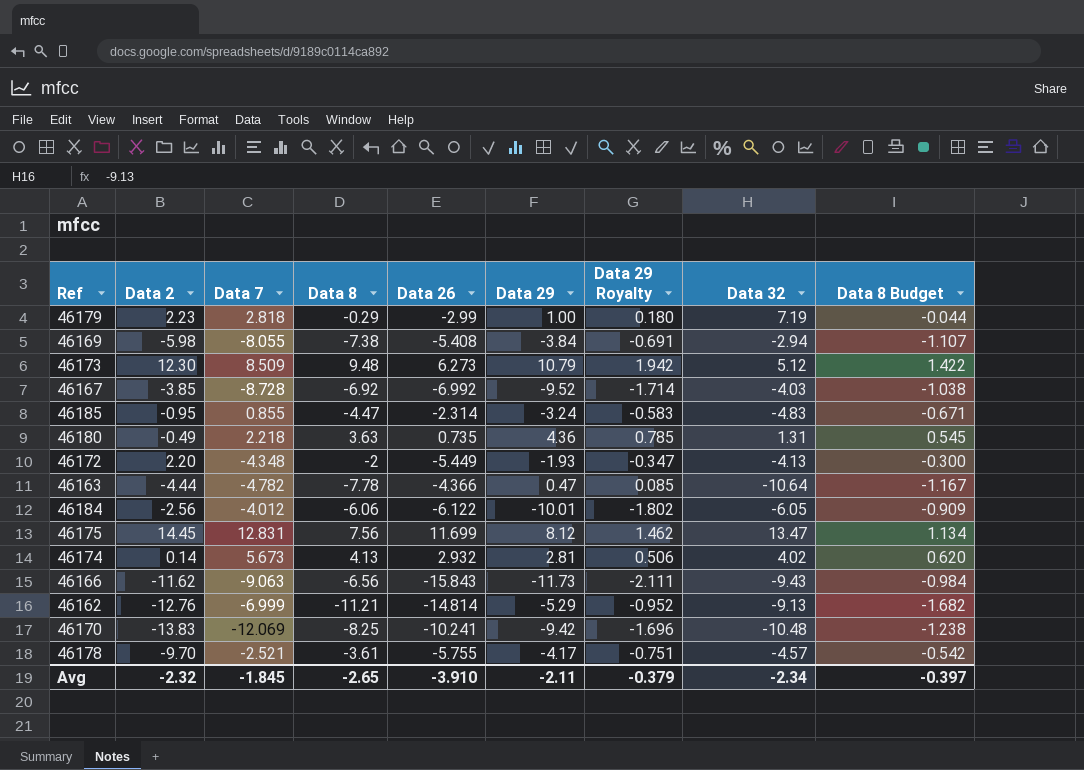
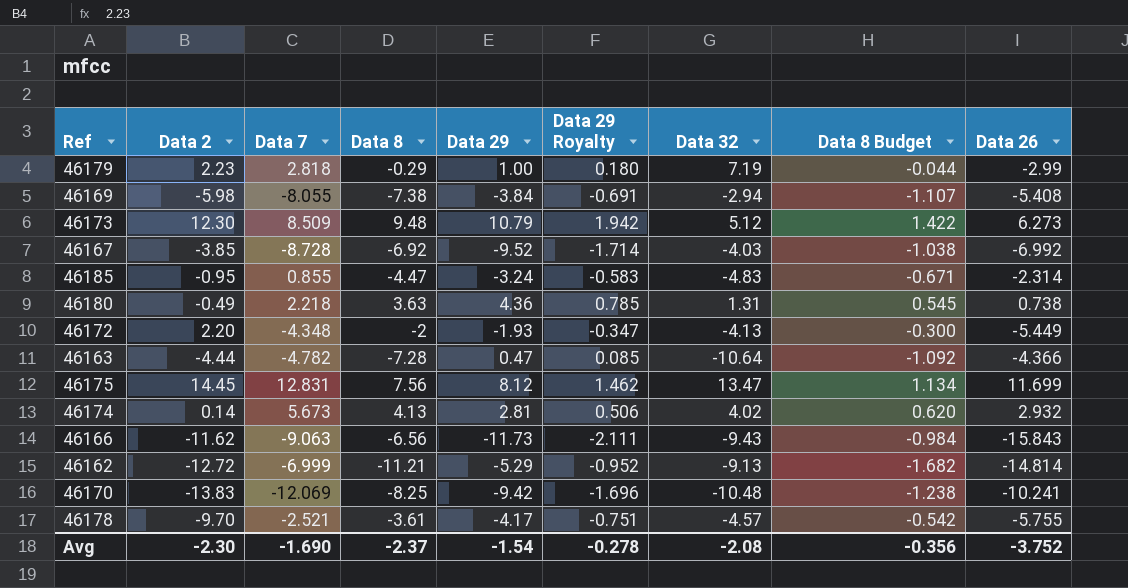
column Data 26 | position: 5 -> 9
row 46184: -2.56 | -4.012 | -6.06 | -6.122 | -10.01 | -1.802 | -6.05 | -0.909 -> none
46180 | Data 26: 0.735 -> 0.738
46163 | Data 8: -7.78 -> -7.28
46163 | Data 8 Budget: -1.167 -> -1.092
46162 | Data 2: -12.76 -> -12.72
Avg | Data 2: -2.32 -> -2.30
Avg | Data 7: -1.845 -> -1.690
Avg | Data 8: -2.65 -> -2.37
Avg | Data 29: -2.11 -> -1.54
Avg | Data 29 Royalty: -0.379 -> -0.278
Avg | Data 32: -2.34 -> -2.08
Avg | Data 8 Budget: -0.397 -> -0.356
Avg | Data 26: -3.910 -> -3.752

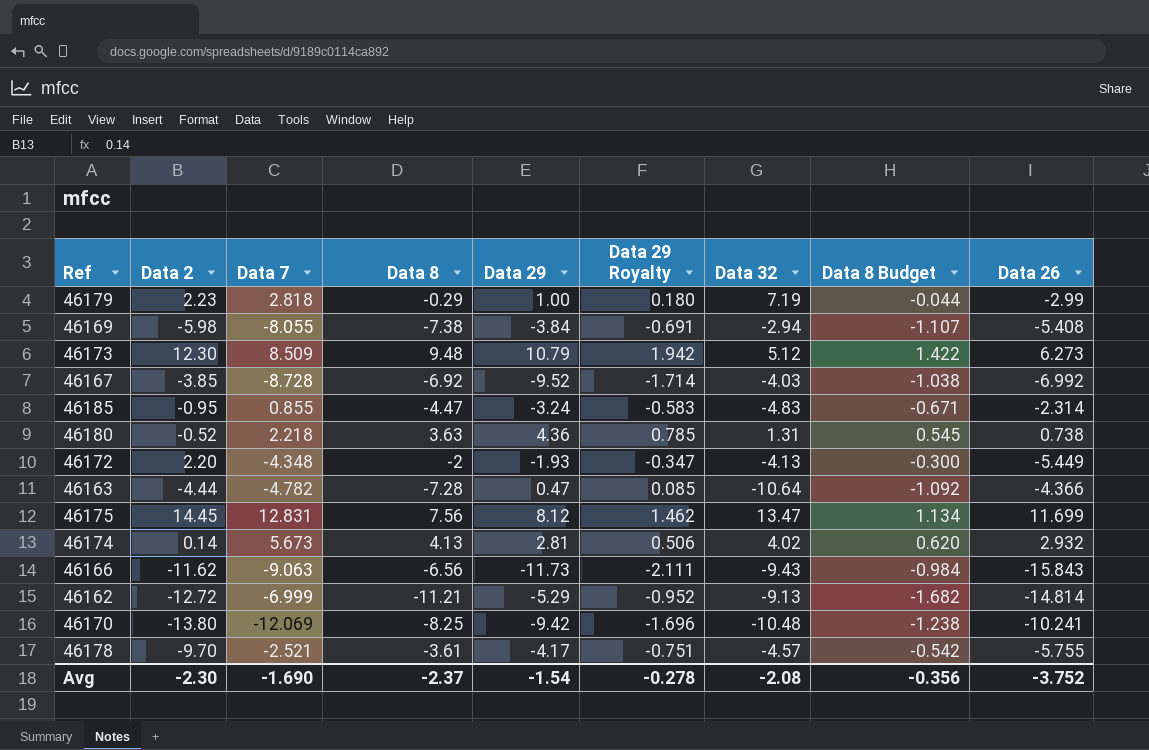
46180 | Data 2: -0.49 -> -0.52
46170 | Data 2: -13.83 -> -13.80

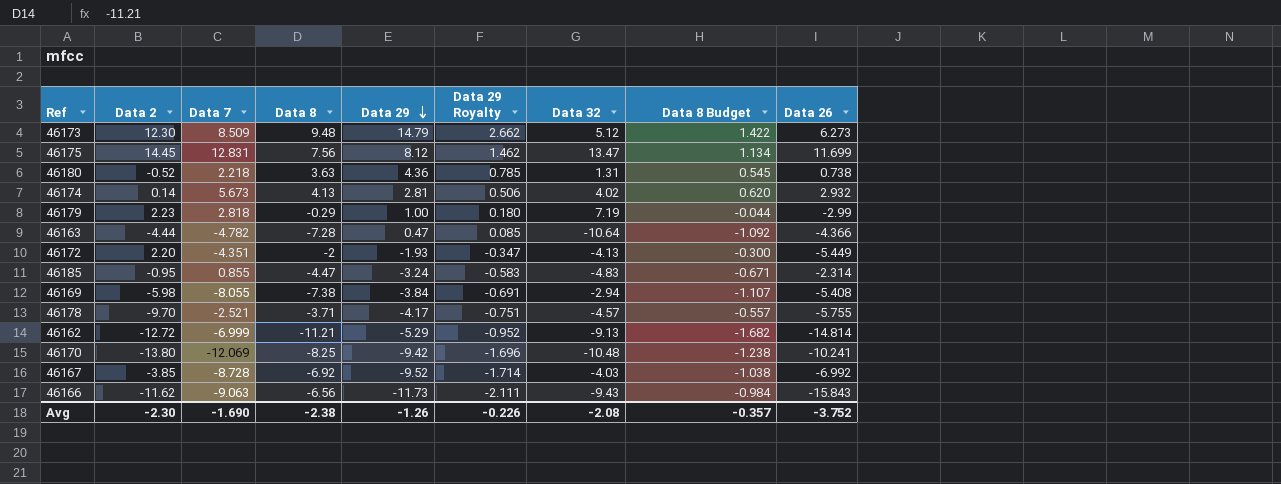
row order: none -> Data 29 descending
46173 | Data 29: 10.79 -> 14.79
46173 | Data 29 Royalty: 1.942 -> 2.662
46172 | Data 7: -4.348 -> -4.351
46178 | Data 8: -3.61 -> -3.71
46178 | Data 8 Budget: -0.542 -> -0.557
Avg | Data 8: -2.37 -> -2.38
Avg | Data 29: -1.54 -> -1.26
Avg | Data 29 Royalty: -0.278 -> -0.226
Avg | Data 8 Budget: -0.356 -> -0.357

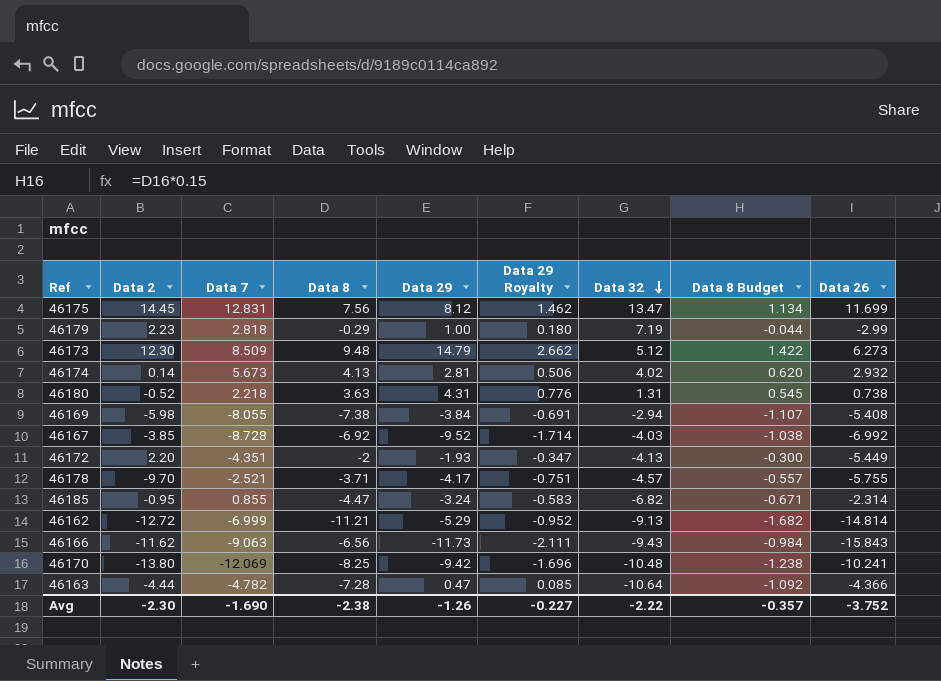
row order: Data 29 descending -> Data 32 descending
46180 | Data 29: 4.36 -> 4.31
46180 | Data 29 Royalty: 0.785 -> 0.776
46185 | Data 32: -4.83 -> -6.82
Avg | Data 29 Royalty: -0.226 -> -0.227
Avg | Data 32: -2.08 -> -2.22

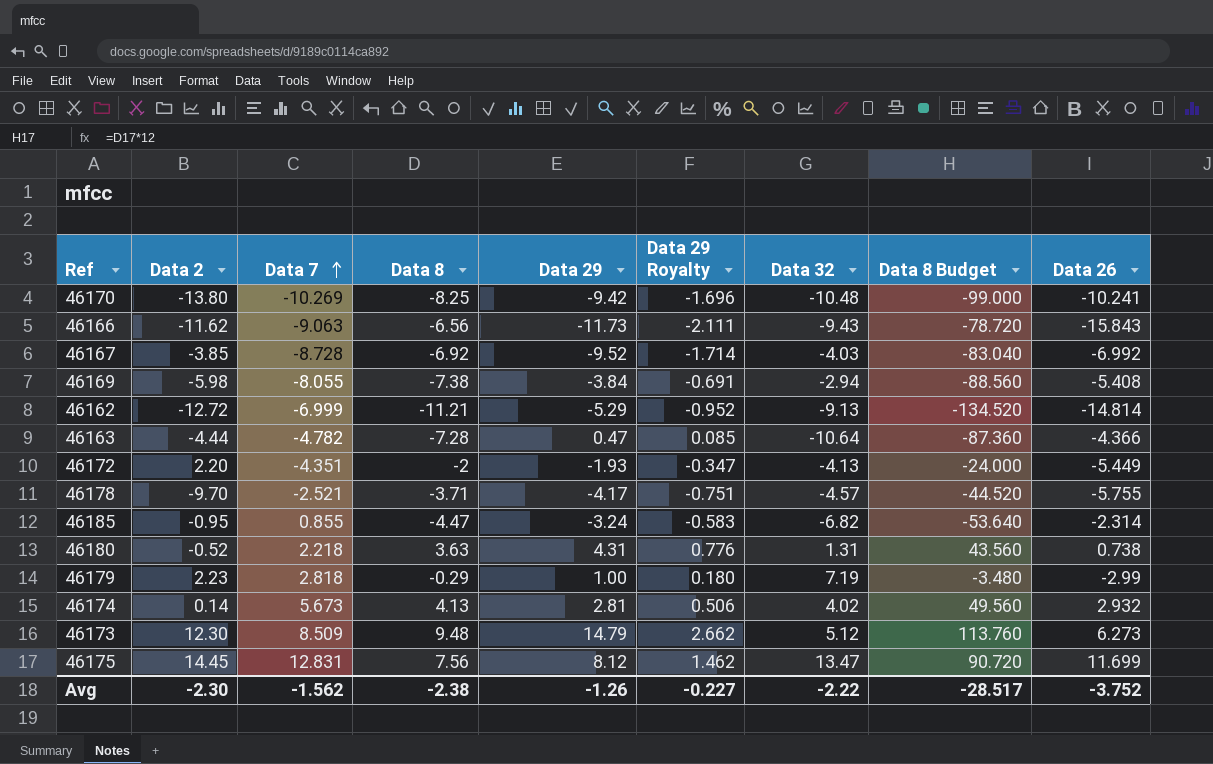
row order: Data 32 descending -> Data 7 ascending
column Data 8 Budget | formula: [Data 8] * 0.15 -> [Data 8] * 12
46170 | Data 7: -12.069 -> -10.269
Avg | Data 7: -1.690 -> -1.562
Avg | Data 8 Budget: -0.357 -> -28.517

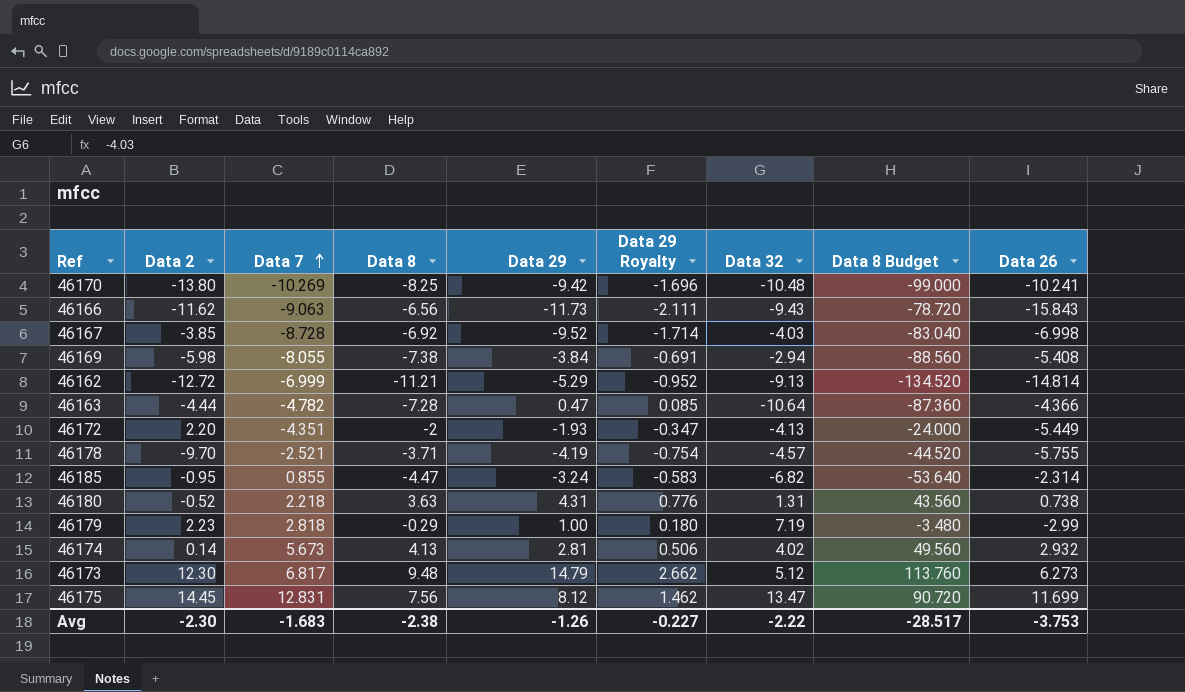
46167 | Data 26: -6.992 -> -6.998
46178 | Data 29: -4.17 -> -4.19
46178 | Data 29 Royalty: -0.751 -> -0.754
46173 | Data 7: 8.509 -> 6.817
Avg | Data 7: -1.562 -> -1.683
Avg | Data 26: -3.752 -> -3.753

